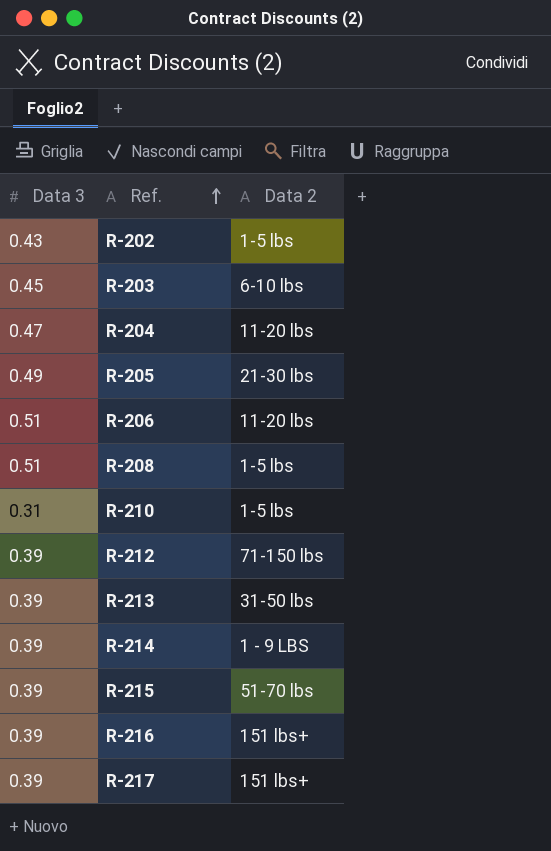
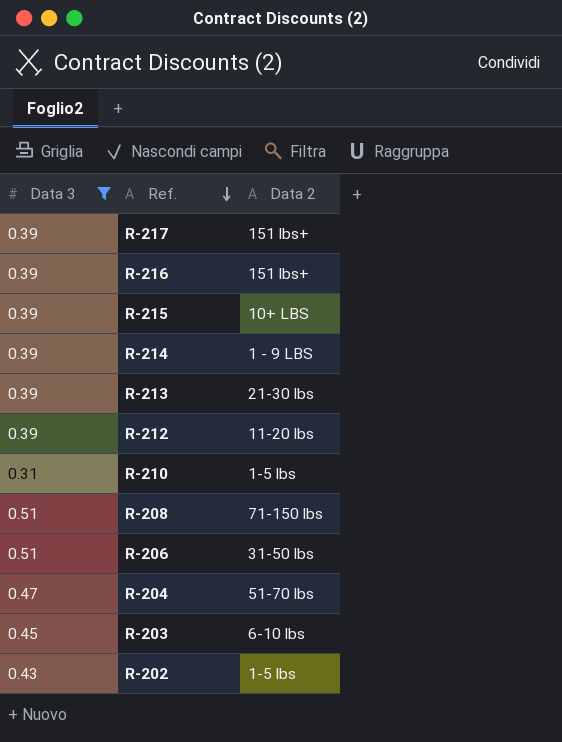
filter: none -> Data 3 != 0.49
row order: Ref. ascending -> Ref. descending
R-215 | Data 2: 51-70 lbs -> 10+ LBS
R-213 | Data 2: 31-50 lbs -> 21-30 lbs
R-212 | Data 2: 71-150 lbs -> 11-20 lbs
R-208 | Data 2: 1-5 lbs -> 71-150 lbs
R-206 | Data 2: 11-20 lbs -> 31-50 lbs
R-204 | Data 2: 11-20 lbs -> 51-70 lbs

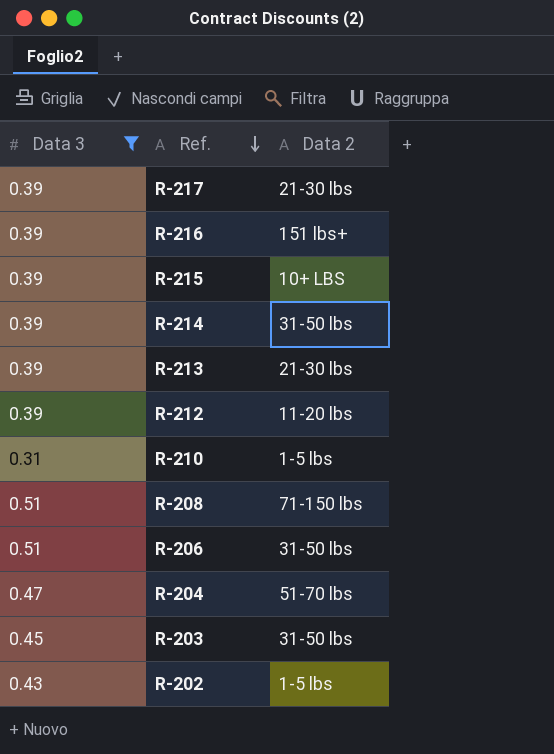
R-217 | Data 2: 151 lbs+ -> 21-30 lbs
R-214 | Data 2: 1 - 9 LBS -> 31-50 lbs
R-203 | Data 2: 6-10 lbs -> 31-50 lbs

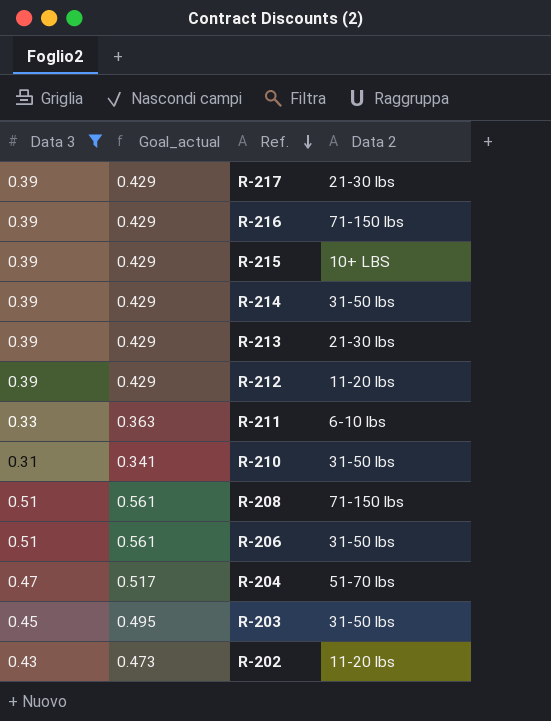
column Goal_actual | formula: none -> [Data 3] * 1.1
R-216 | Data 2: 151 lbs+ -> 71-150 lbs
row R-211: none -> 0.33 | 0.363 | 6-10 lbs
R-210 | Data 2: 1-5 lbs -> 31-50 lbs
R-202 | Data 2: 1-5 lbs -> 11-20 lbs

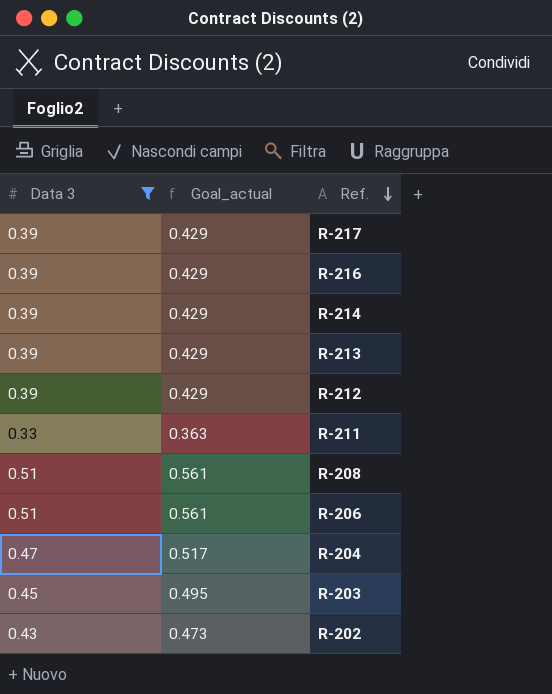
column Data 2 | position: 4 -> none
row R-215: 0.39 | 0.429 | 10+ LBS -> none
row R-210: 0.31 | 0.341 | 31-50 lbs -> none

